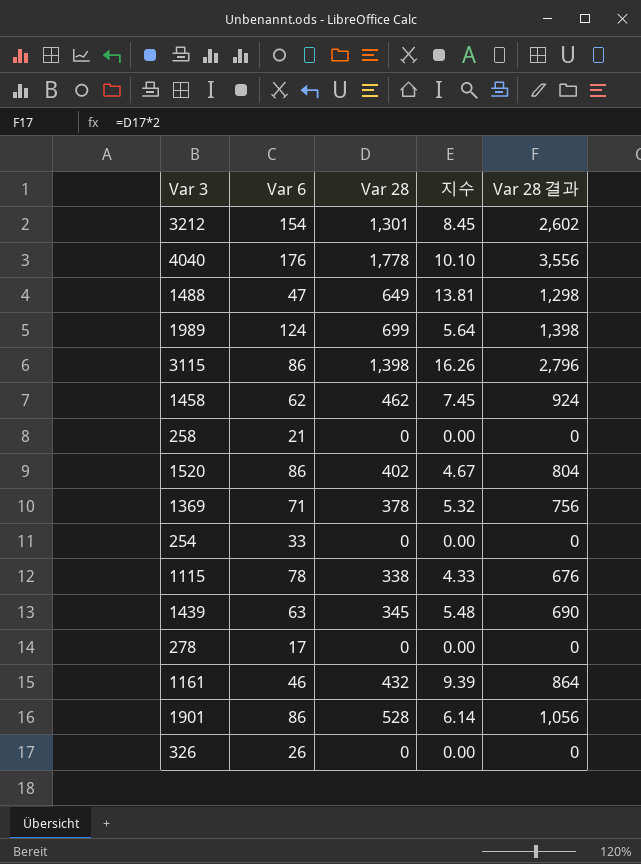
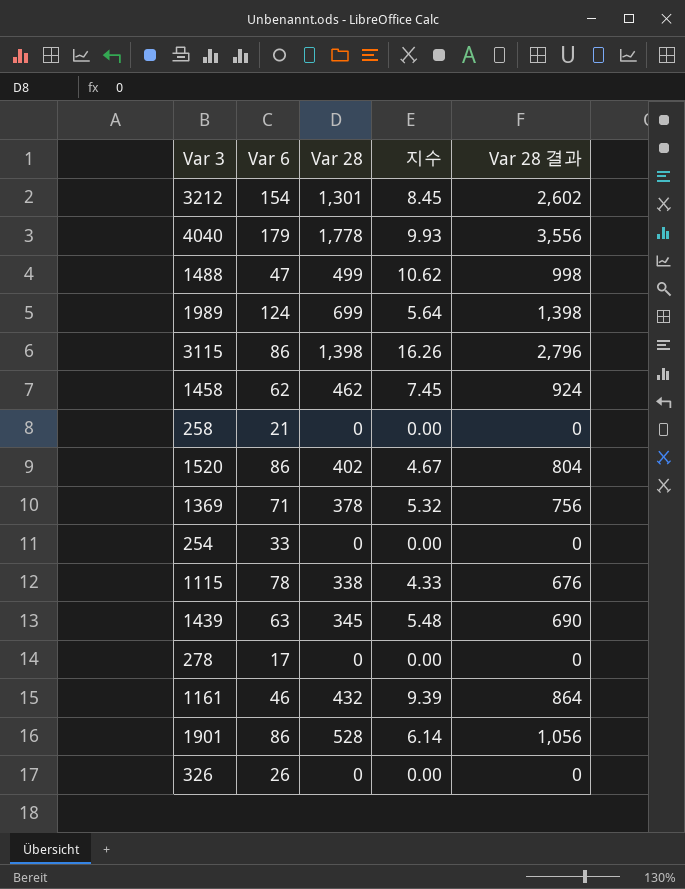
4040 | Var 6: 176 -> 179
4040 | 지수: 10.10 -> 9.93
1488 | Var 28: 649 -> 499
1488 | 지수: 13.81 -> 10.62
1488 | Var 28 결과: 1,298 -> 998

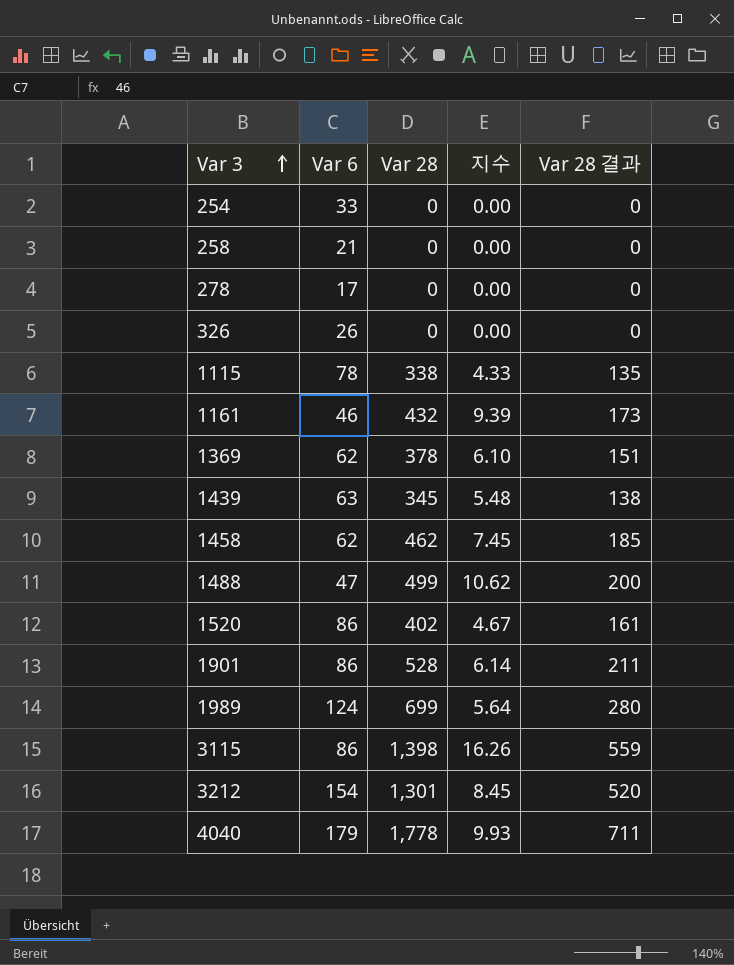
row order: none -> Var 3 ascending
column Var 28 결과 | formula: [Var 28] * 2 -> [Var 28] * 0.4
1369 | Var 6: 71 -> 62
1369 | 지수: 5.32 -> 6.10

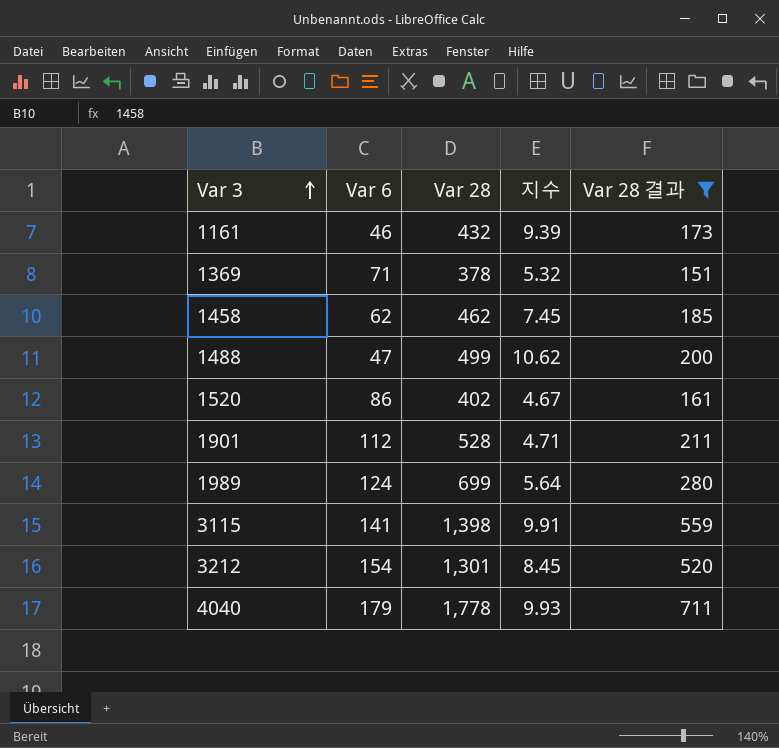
filter: none -> Var 28 결과 >= 151
1369 | Var 6: 62 -> 71
1369 | 지수: 6.10 -> 5.32
1901 | Var 6: 86 -> 112
1901 | 지수: 6.14 -> 4.71
3115 | Var 6: 86 -> 141
3115 | 지수: 16.26 -> 9.91

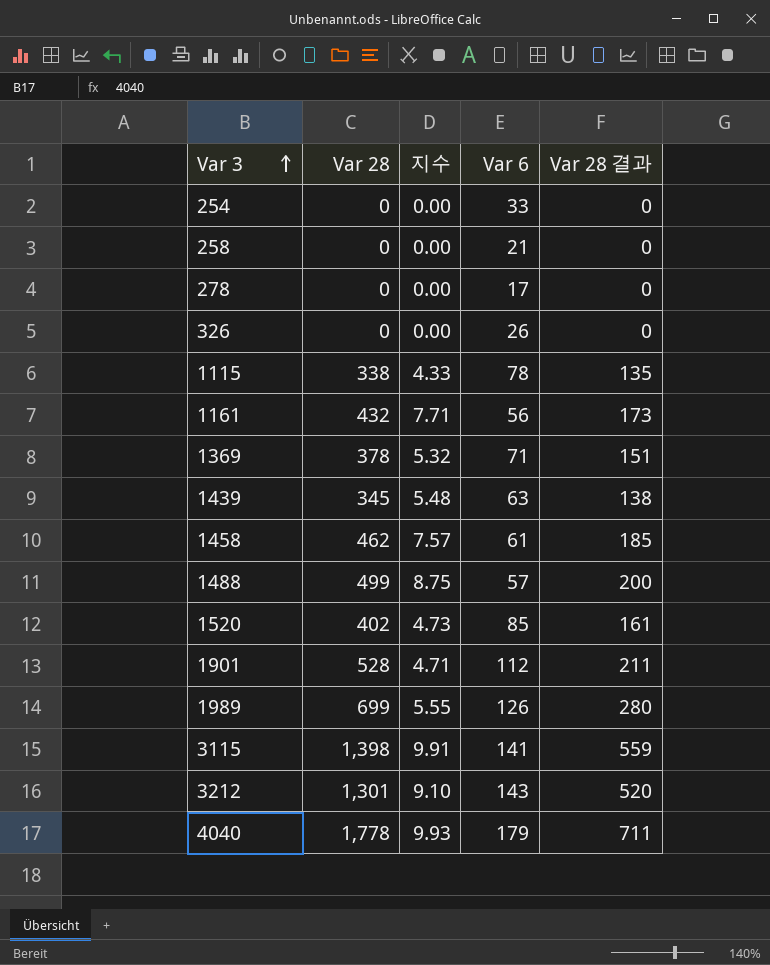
filter: Var 28 결과 >= 151 -> none
column Var 6 | position: 2 -> 4
1161 | 지수: 9.39 -> 7.71
1161 | Var 6: 46 -> 56
1458 | 지수: 7.45 -> 7.57
1458 | Var 6: 62 -> 61
1488 | 지수: 10.62 -> 8.75
1488 | Var 6: 47 -> 57
1520 | 지수: 4.67 -> 4.73
1520 | Var 6: 86 -> 85
1989 | 지수: 5.64 -> 5.55
1989 | Var 6: 124 -> 126
3212 | 지수: 8.45 -> 9.10
3212 | Var 6: 154 -> 143

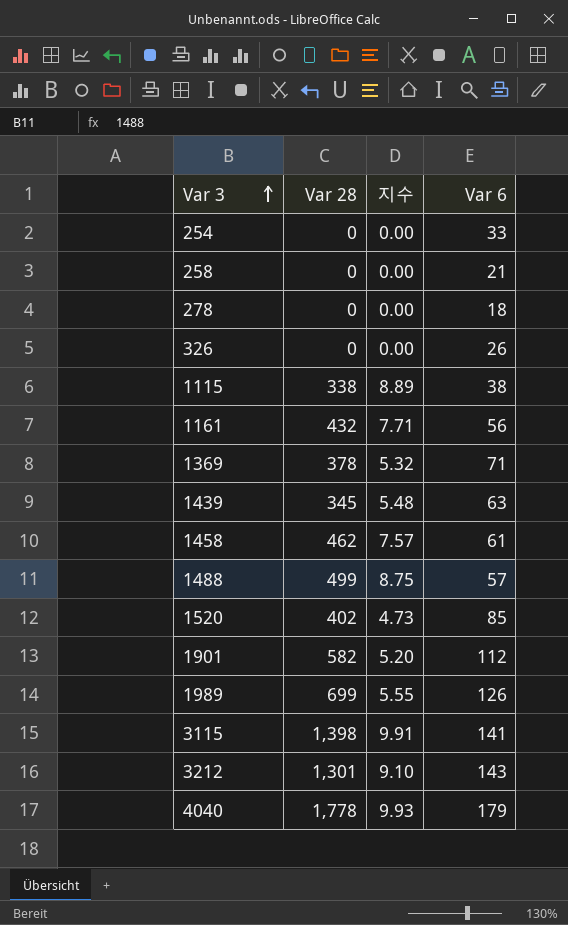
column Var 28 결과 | formula: [Var 28] * 0.4 -> none
278 | Var 6: 17 -> 18
1115 | 지수: 4.33 -> 8.89
1115 | Var 6: 78 -> 38
1901 | Var 28: 528 -> 582
1901 | 지수: 4.71 -> 5.20

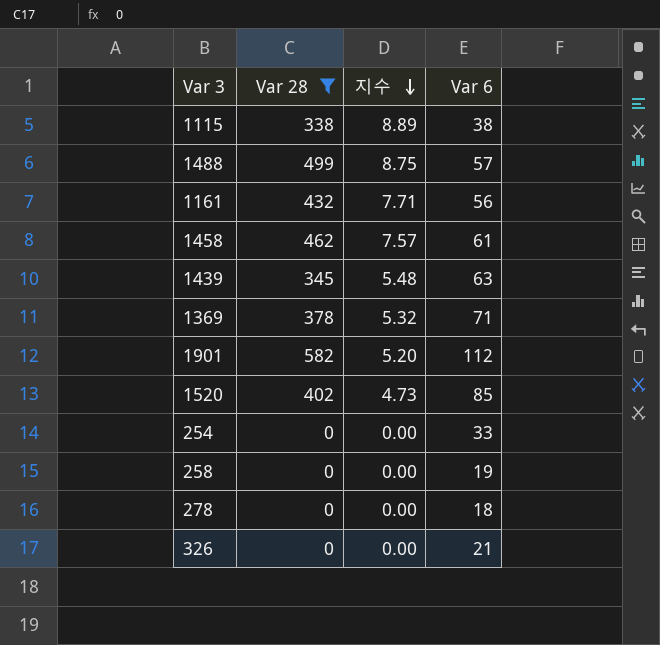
filter: none -> Var 28 <= 582
row order: Var 3 ascending -> 지수 descending
258 | Var 6: 21 -> 19
326 | Var 6: 26 -> 21

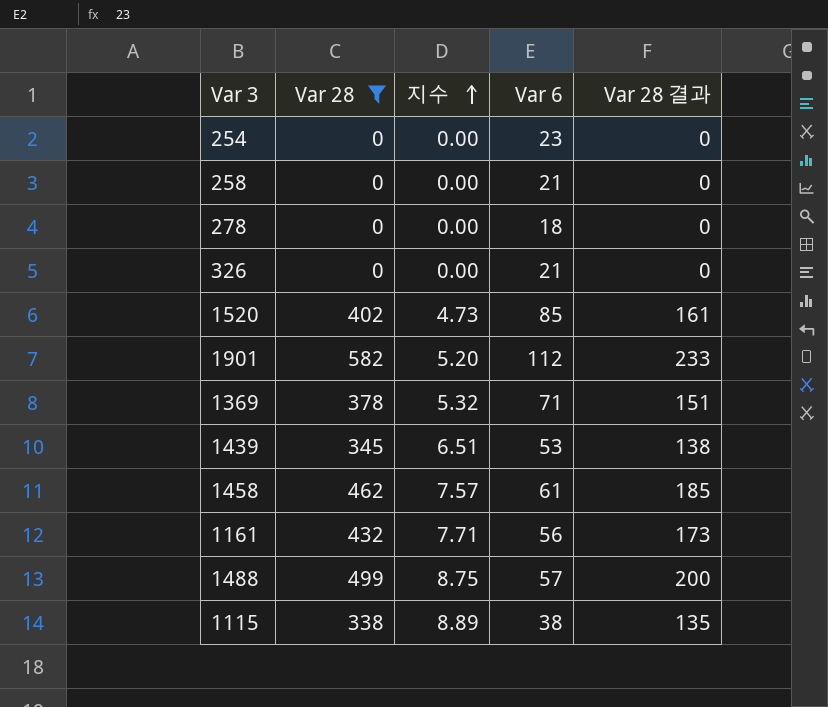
row order: 지수 descending -> 지수 ascending
column Var 28 결과 | formula: none -> [Var 28] * 0.4
254 | Var 6: 33 -> 23
258 | Var 6: 19 -> 21
1439 | 지수: 5.48 -> 6.51
1439 | Var 6: 63 -> 53

